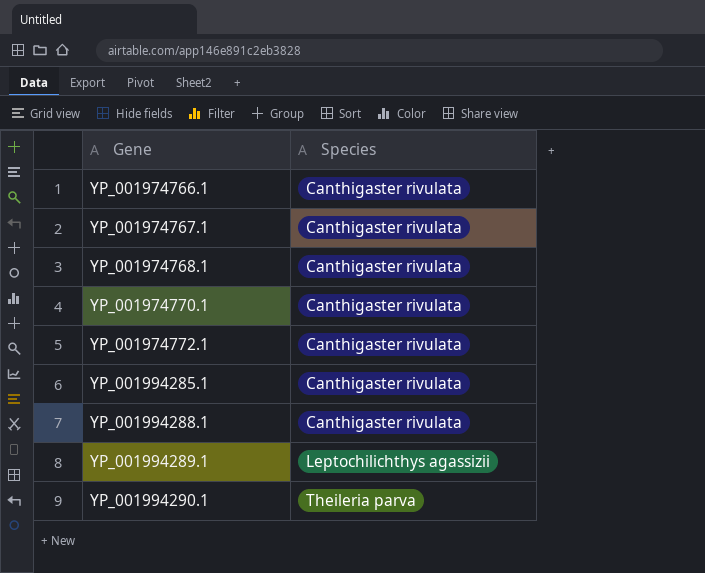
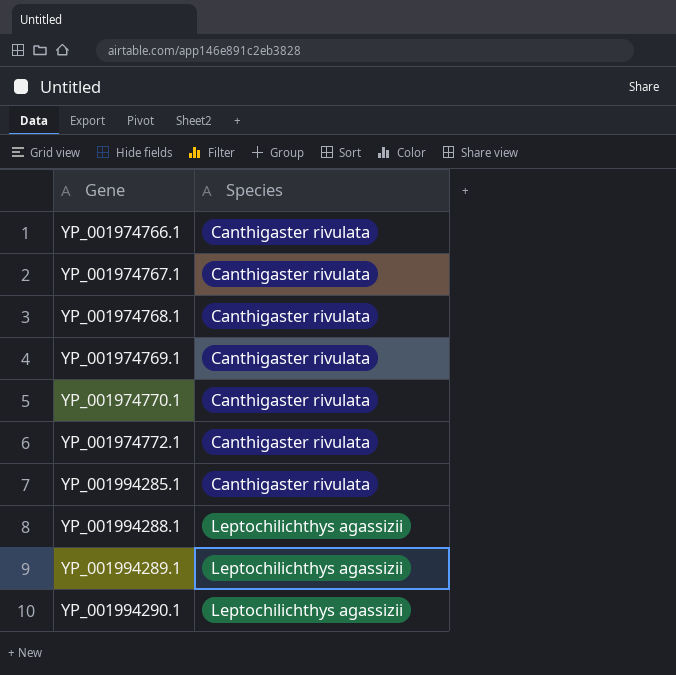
row YP_001974769.1: none -> Canthigaster rivulata
YP_001994288.1 | Species: Canthigaster rivulata -> Leptochilichthys agassizii
YP_001994290.1 | Species: Theileria parva -> Leptochilichthys agassizii

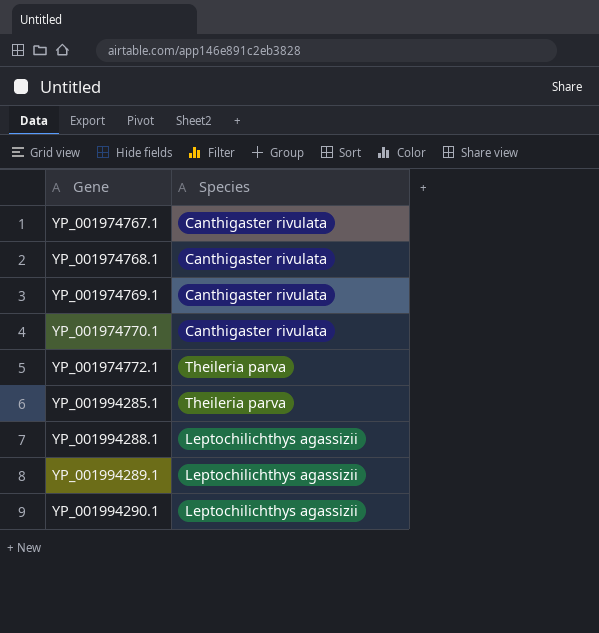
row YP_001974766.1: Canthigaster rivulata -> none
YP_001974772.1 | Species: Canthigaster rivulata -> Theileria parva
YP_001994285.1 | Species: Canthigaster rivulata -> Theileria parva

